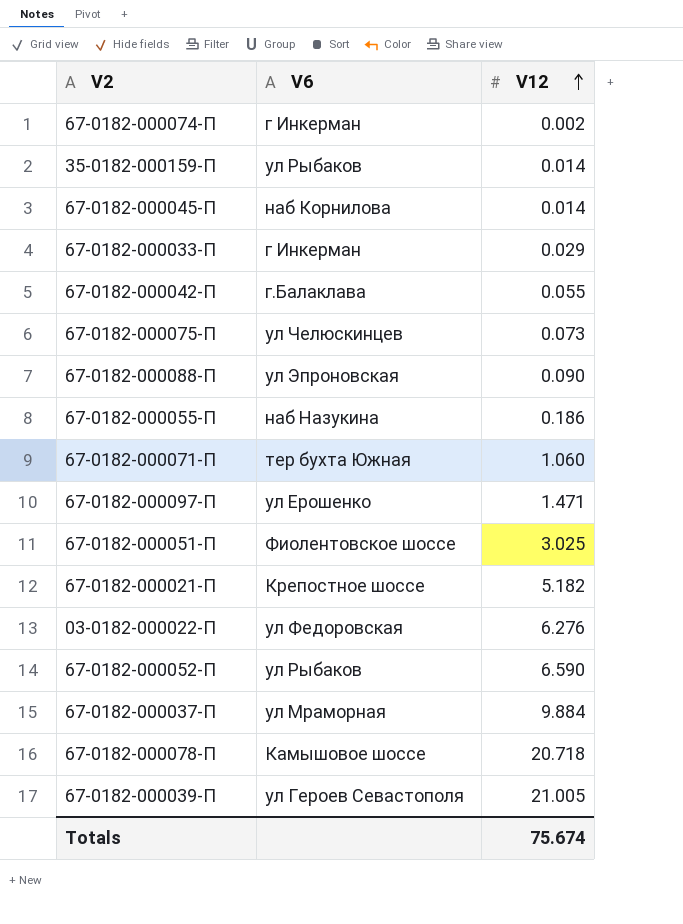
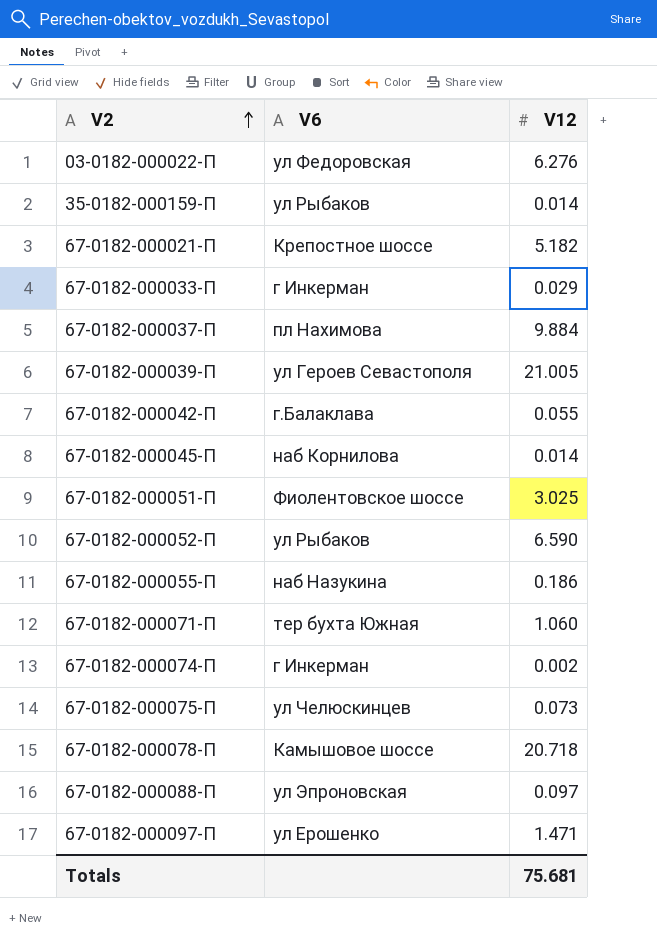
row order: V12 ascending -> V2 ascending
67-0182-000037-П | V6: ул Мраморная -> пл Нахимова
67-0182-000088-П | V12: 0.090 -> 0.097
Totals | V12: 75.674 -> 75.681

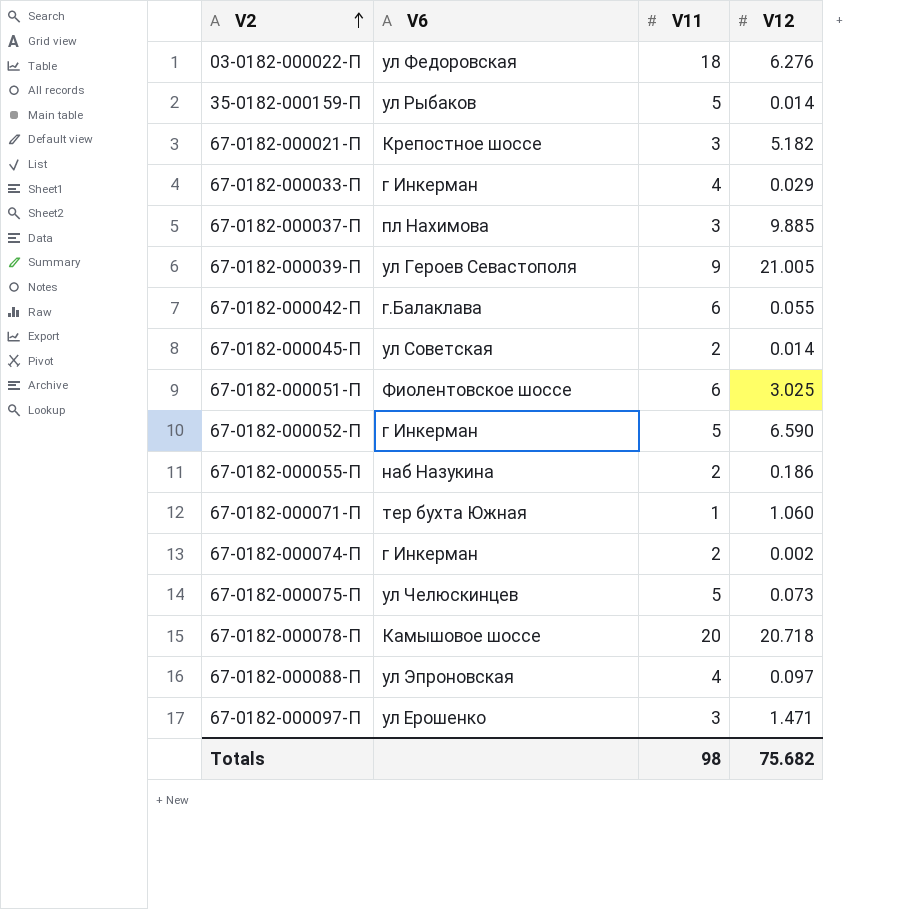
column V11 | position: none -> 3
67-0182-000037-П | V12: 9.884 -> 9.885
67-0182-000045-П | V6: наб Корнилова -> ул Советская
67-0182-000052-П | V6: ул Рыбаков -> г Инкерман
Totals | V12: 75.681 -> 75.682

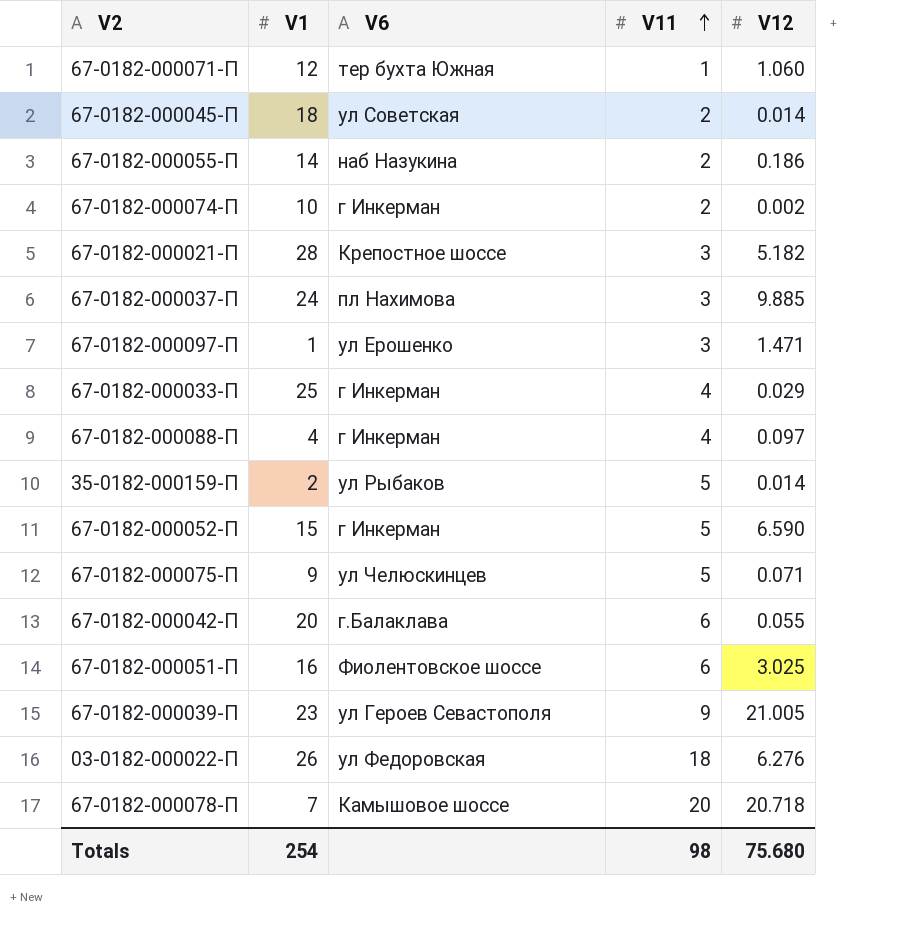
row order: V2 ascending -> V11 ascending
column V1 | position: none -> 2
67-0182-000088-П | V6: ул Эпроновская -> г Инкерман
67-0182-000075-П | V12: 0.073 -> 0.071
Totals | V12: 75.682 -> 75.680

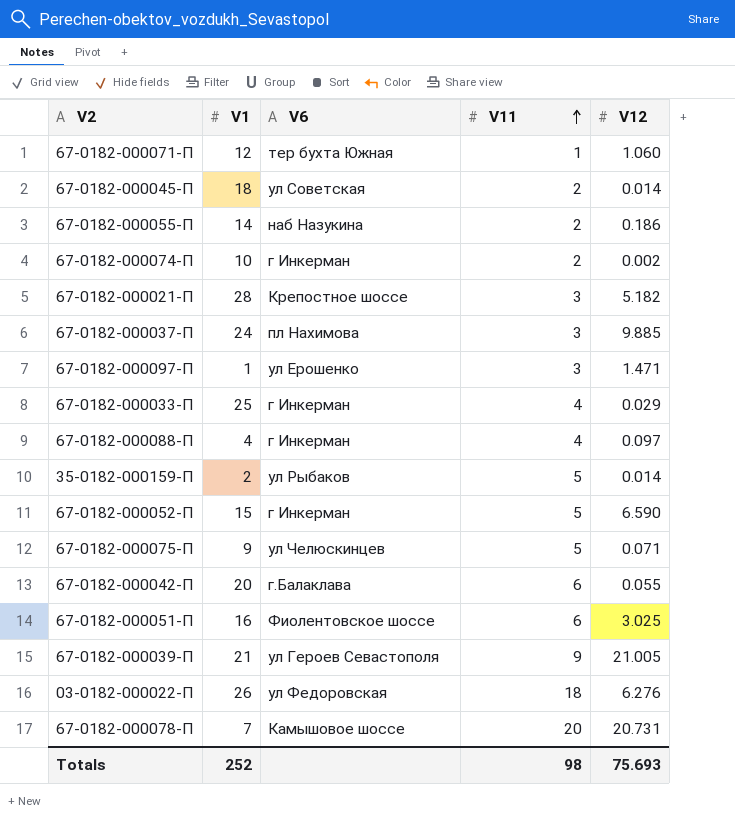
67-0182-000039-П | V1: 23 -> 21
67-0182-000078-П | V12: 20.718 -> 20.731
Totals | V1: 254 -> 252
Totals | V12: 75.680 -> 75.693

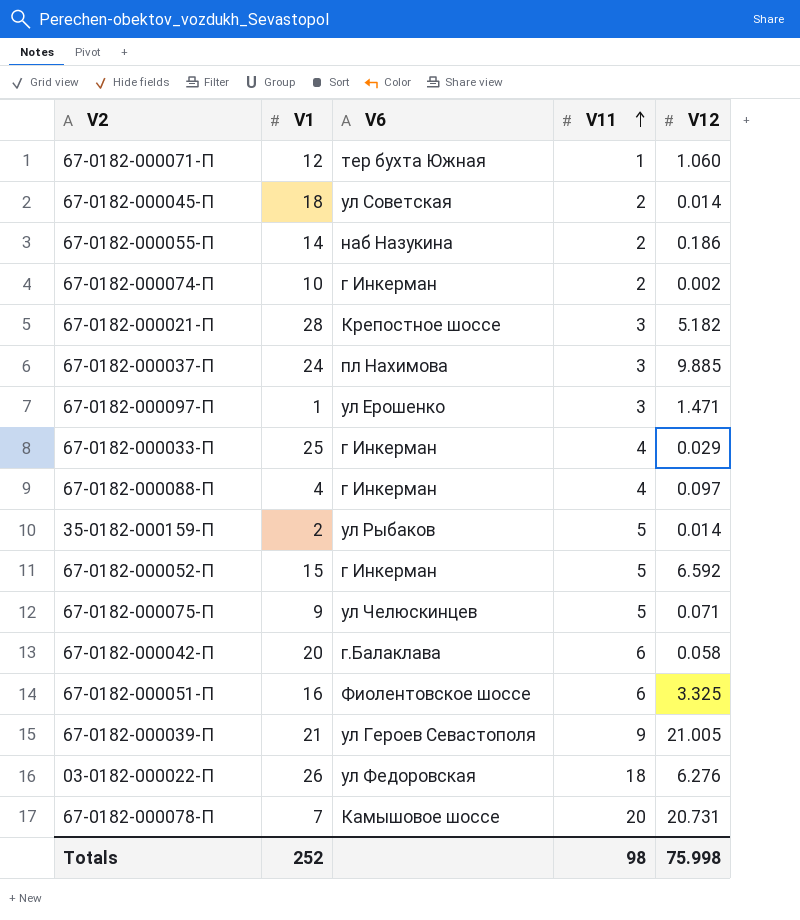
67-0182-000052-П | V12: 6.590 -> 6.592
67-0182-000042-П | V12: 0.055 -> 0.058
67-0182-000051-П | V12: 3.025 -> 3.325
Totals | V12: 75.693 -> 75.998

